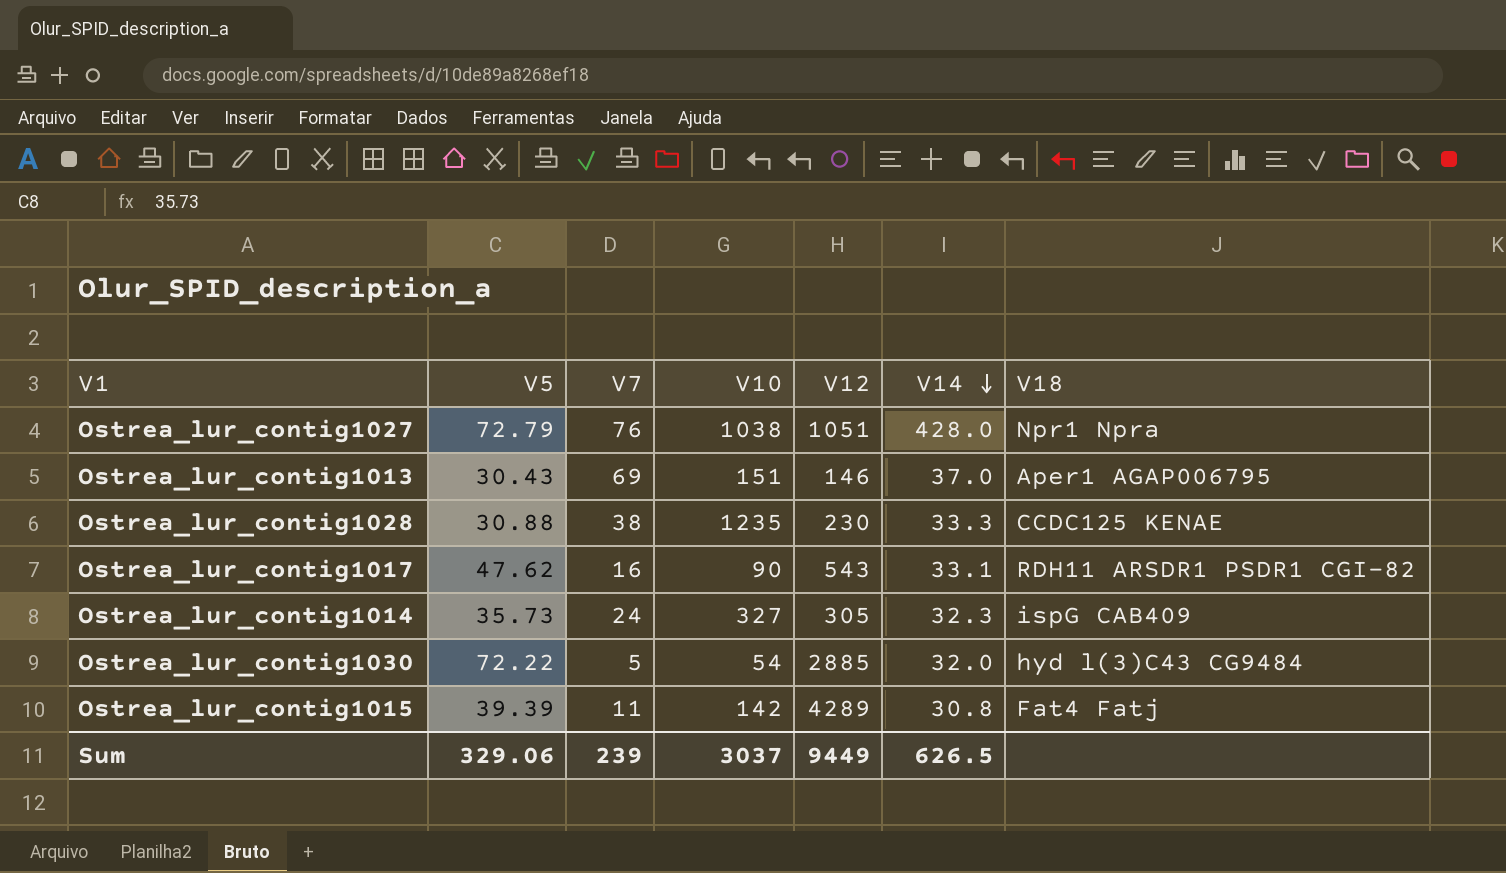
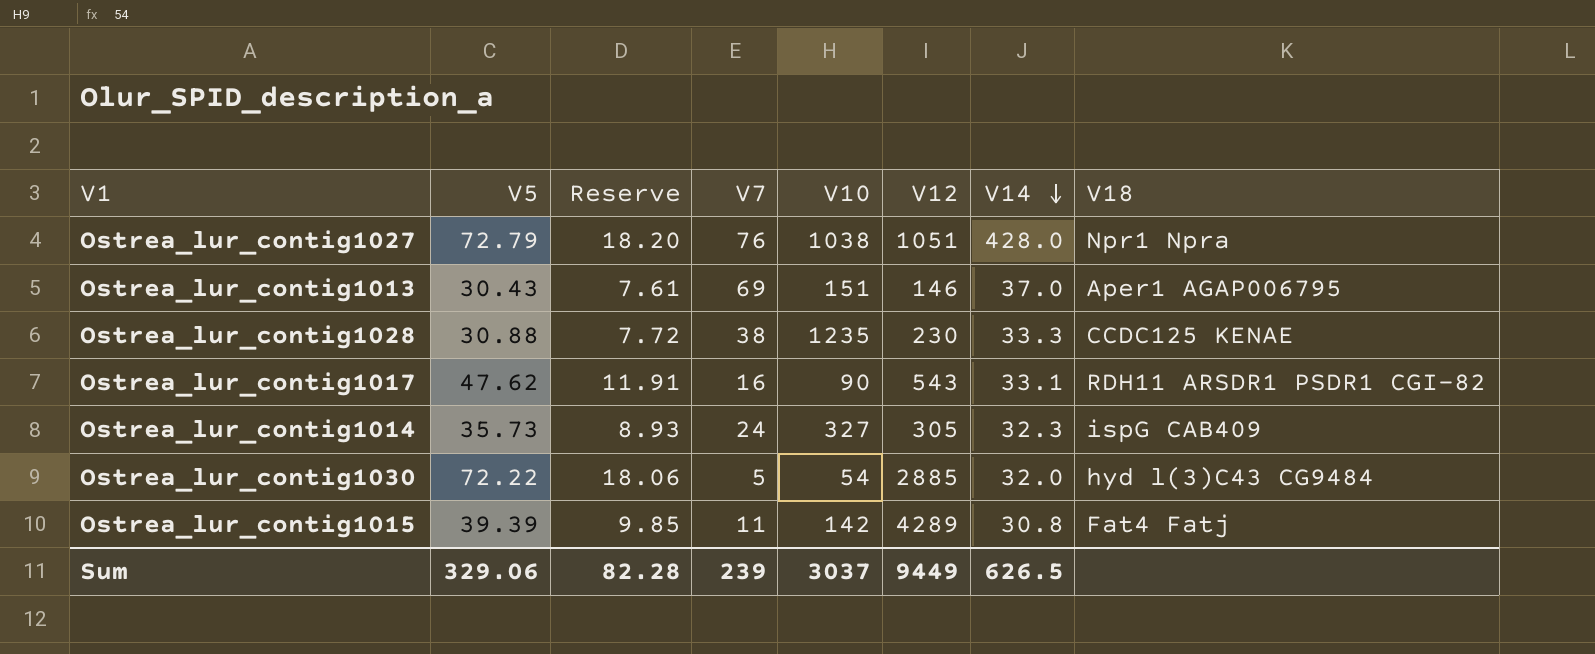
column Reserve | formula: none -> [V5] * 0.25

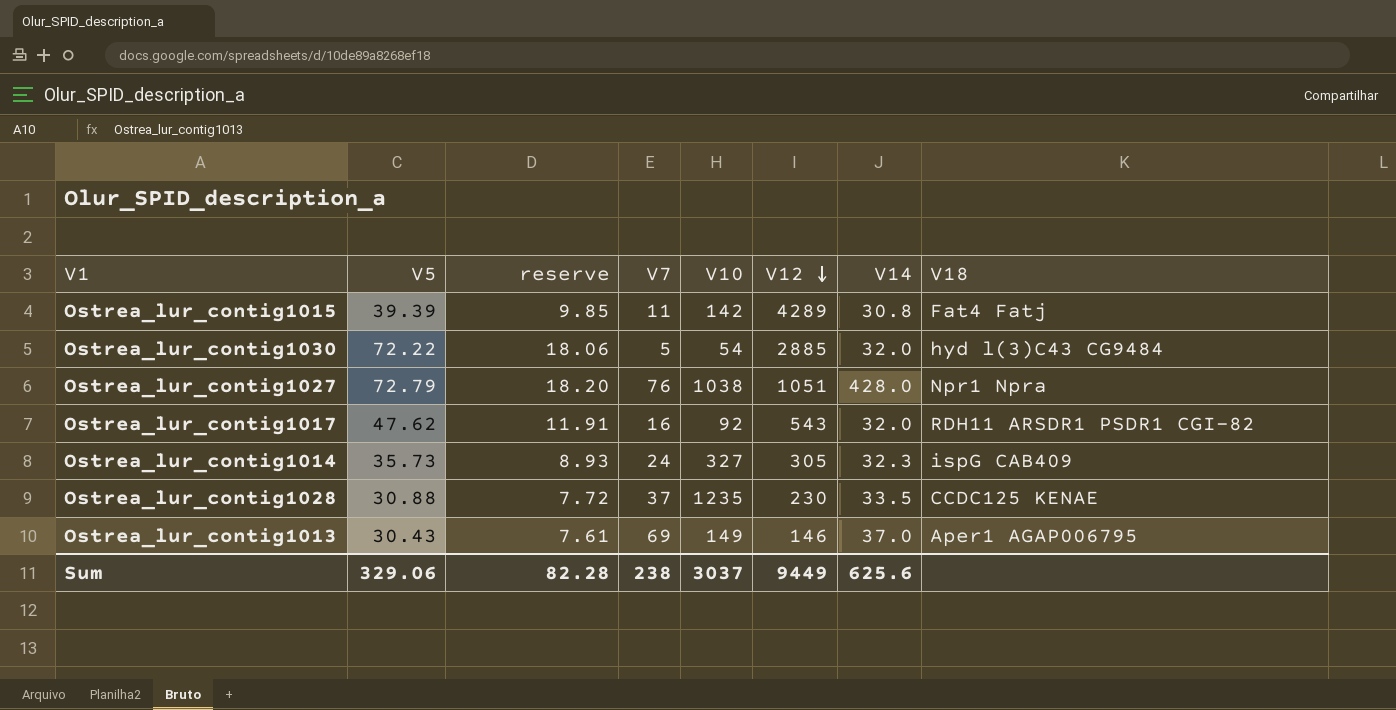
row order: V14 descending -> V12 descending
column name: Reserve -> reserve
Ostrea_lur_contig1017 | V10: 90 -> 92
Ostrea_lur_contig1017 | V14: 33.1 -> 32.0
Ostrea_lur_contig1028 | V7: 38 -> 37
Ostrea_lur_contig1028 | V14: 33.3 -> 33.5
Ostrea_lur_contig1013 | V10: 151 -> 149
Sum | V7: 239 -> 238
Sum | V14: 626.5 -> 625.6

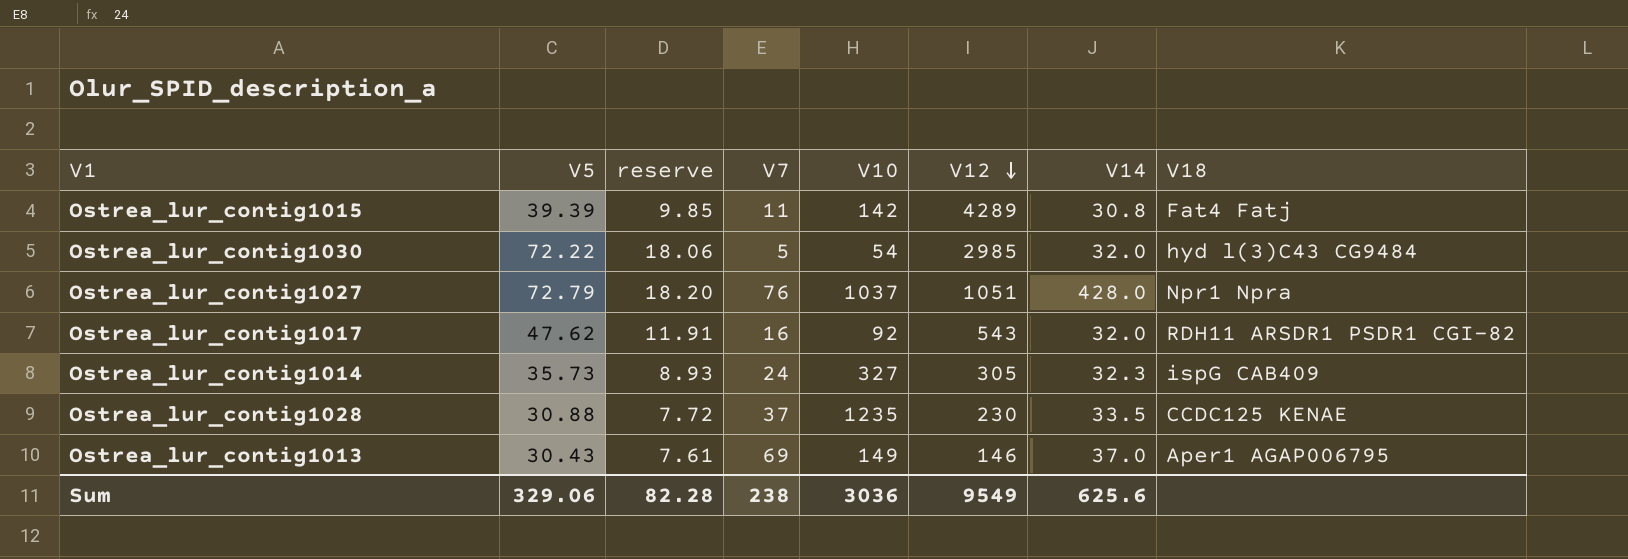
Ostrea_lur_contig1030 | V12: 2885 -> 2985
Ostrea_lur_contig1027 | V10: 1038 -> 1037
Sum | V10: 3037 -> 3036
Sum | V12: 9449 -> 9549

